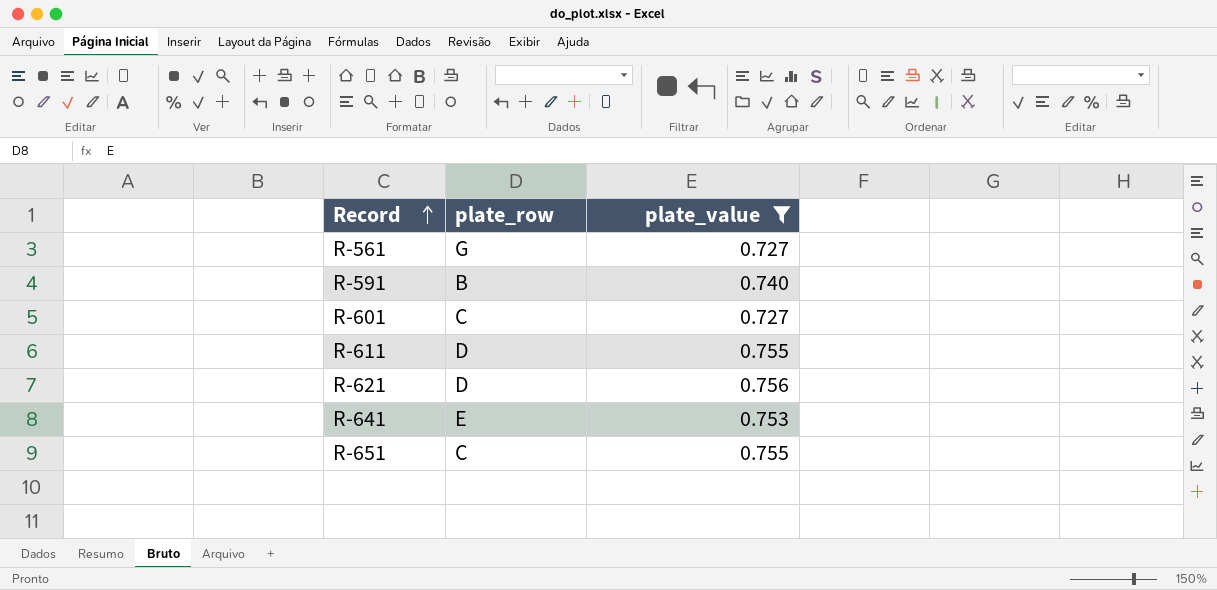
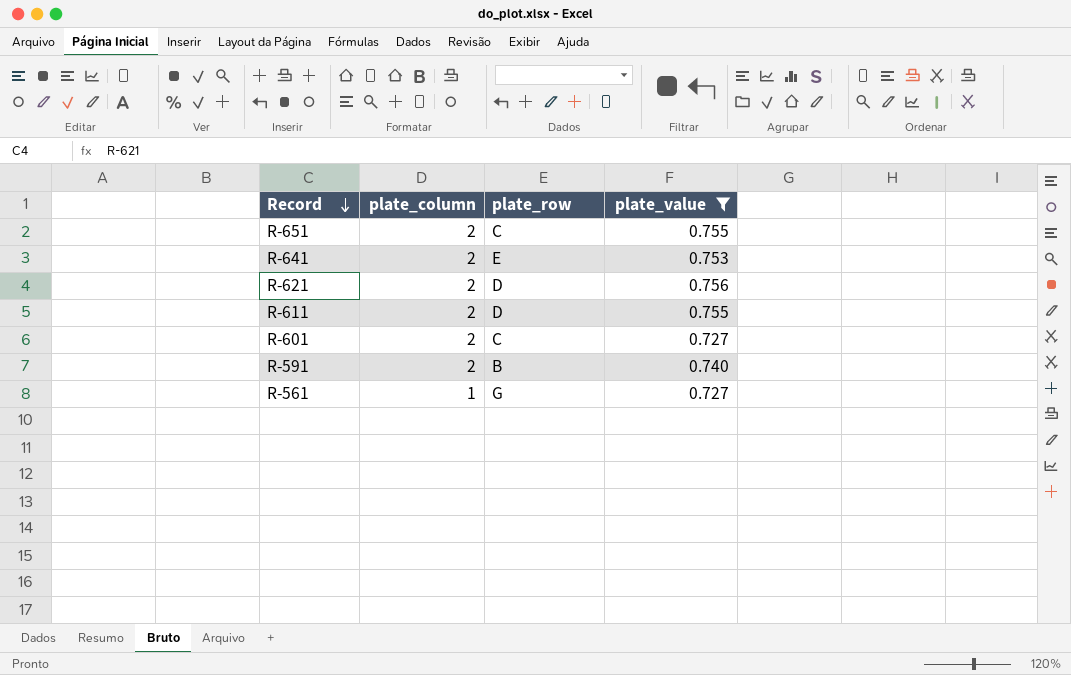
row order: Record ascending -> Record descending
column plate_column | position: none -> 2

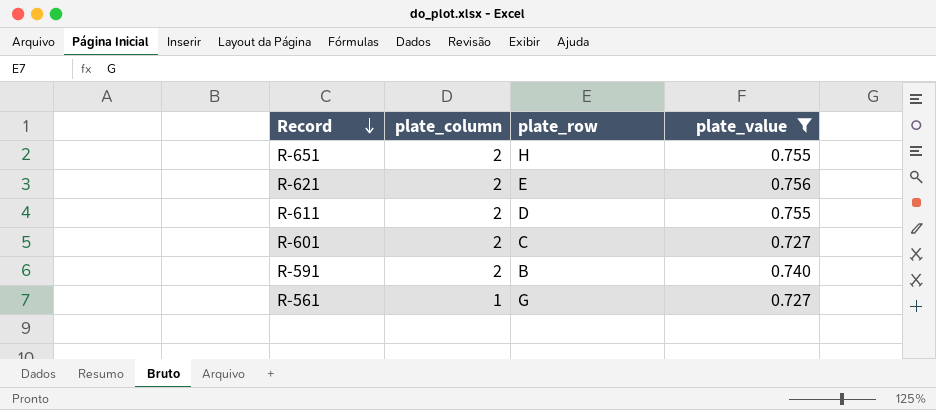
row R-641: 2 | E | 0.753 -> none
R-651 | plate_row: C -> H
R-621 | plate_row: D -> E

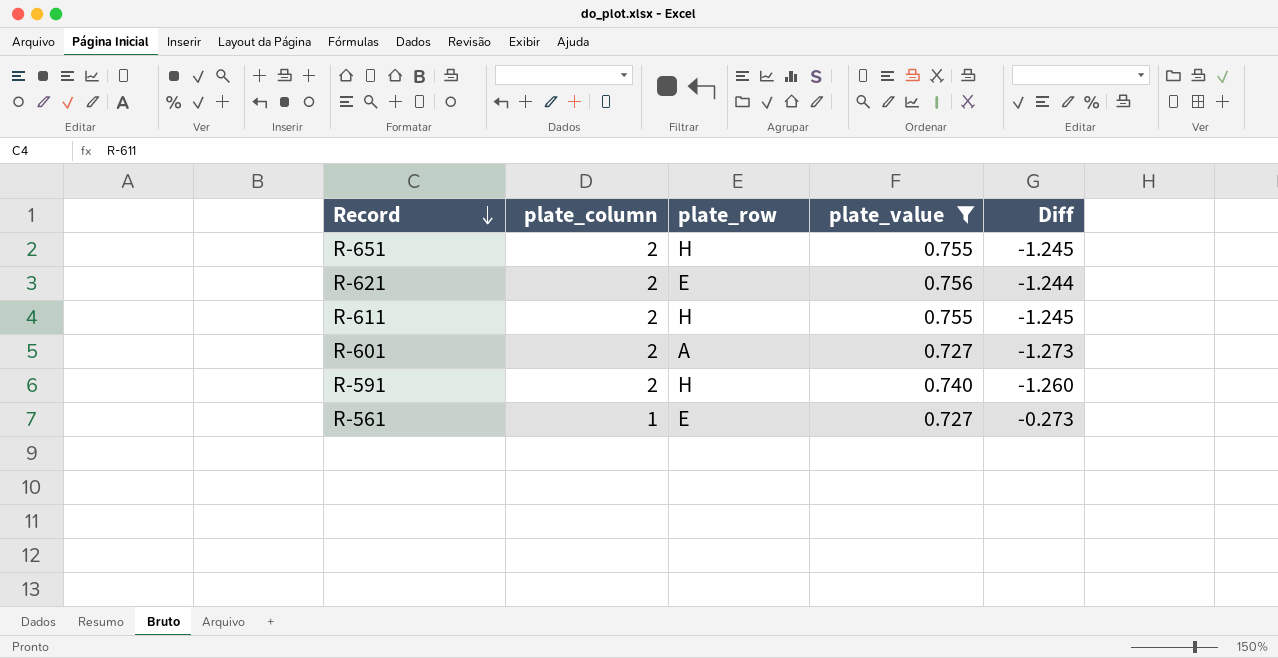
column Diff | formula: none -> [plate_value] - [plate_column]
R-611 | plate_row: D -> H
R-601 | plate_row: C -> A
R-591 | plate_row: B -> H
R-561 | plate_row: G -> E

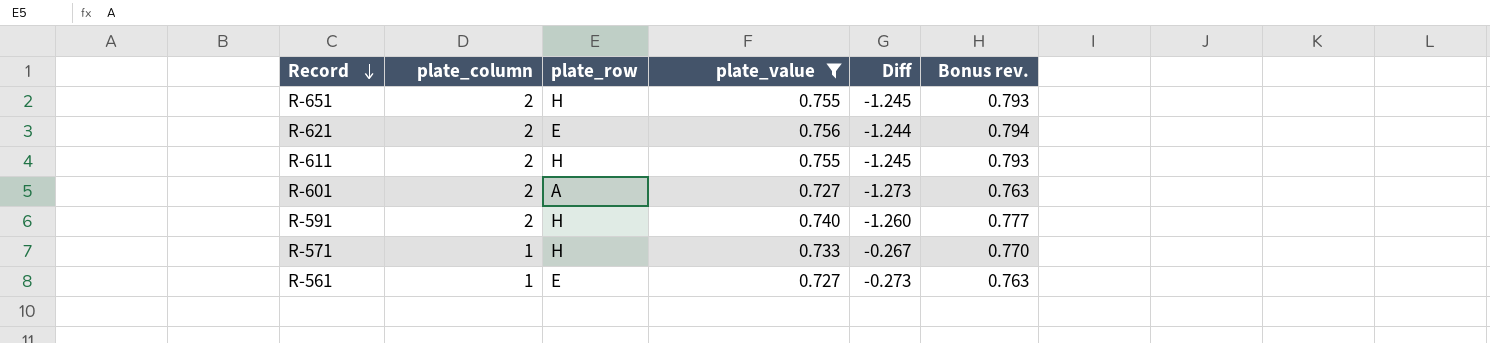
column Bonus rev. | formula: none -> [plate_value] * 1.05
row R-571: none -> 1 | H | 0.733 | -0.267 | 0.770

